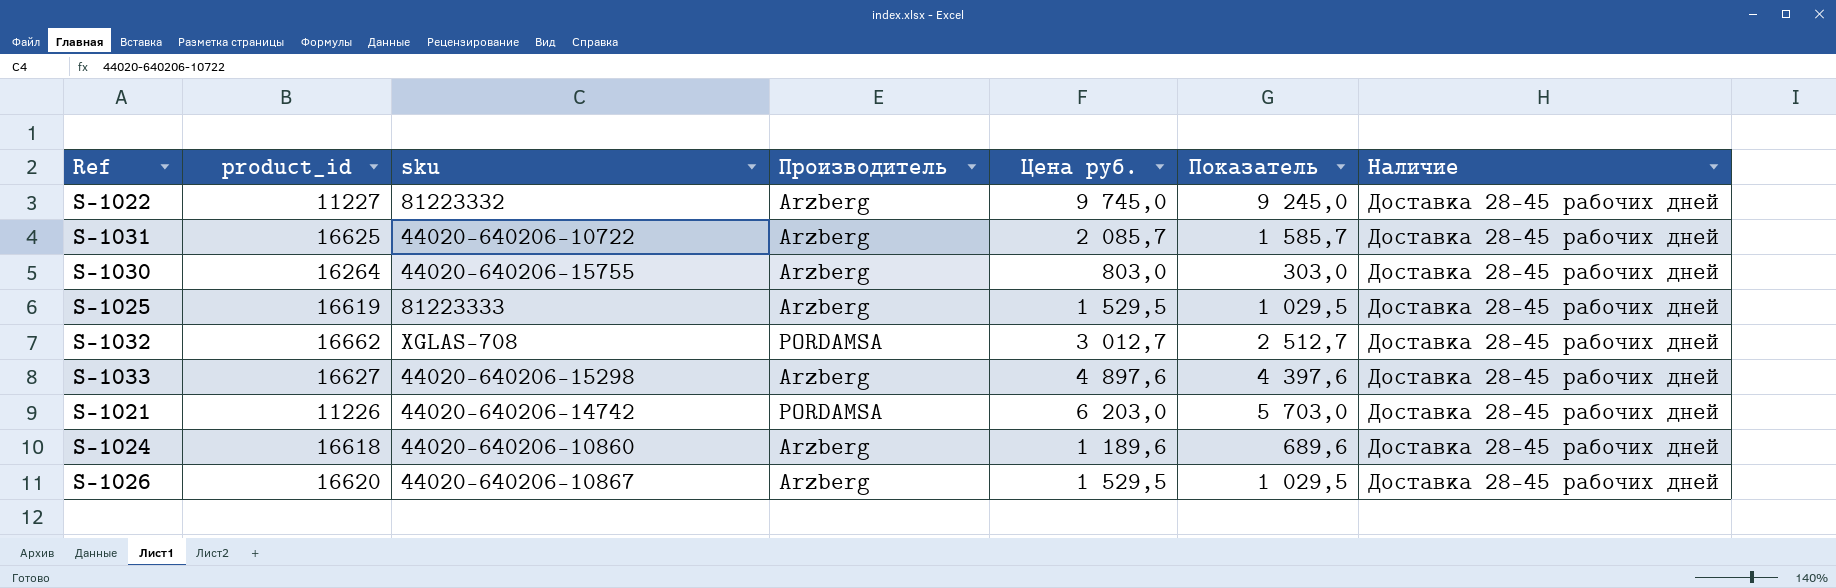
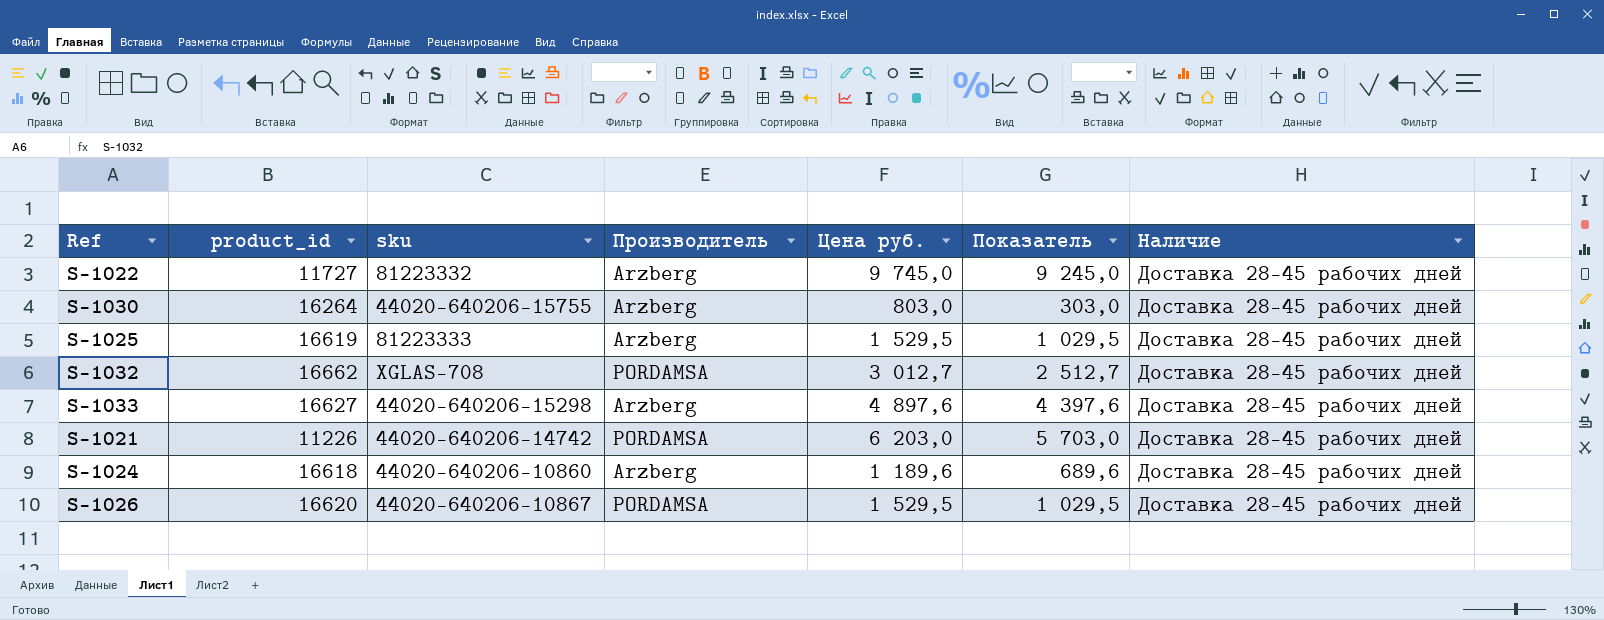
row S-1031: 16625 | 44020-640206-10722 | Arzberg | 2 085,7 | 1 585,7 | Доставка 28-45 рабочих дней -> none
S-1022 | product_id: 11227 -> 11727
S-1026 | Производитель: Arzberg -> PORDAMSA

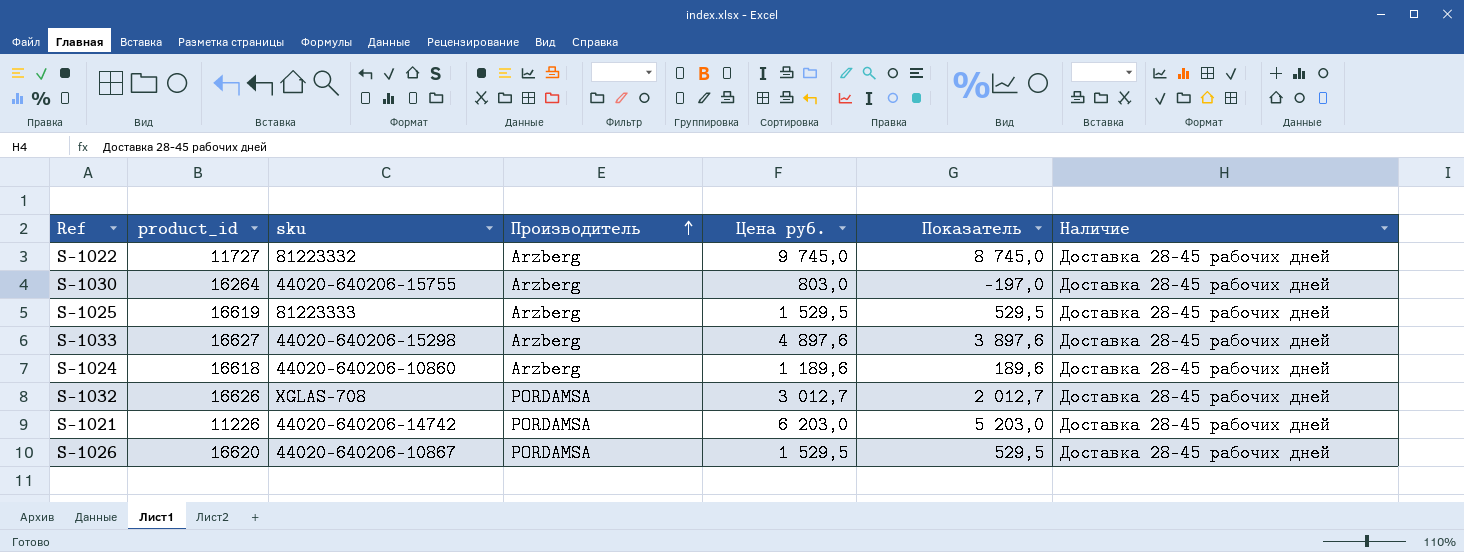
row order: none -> Производитель ascending
column Показатель | formula: [Цена руб.] - 500 -> [Цена руб.] - 1000
S-1032 | product_id: 16662 -> 16626

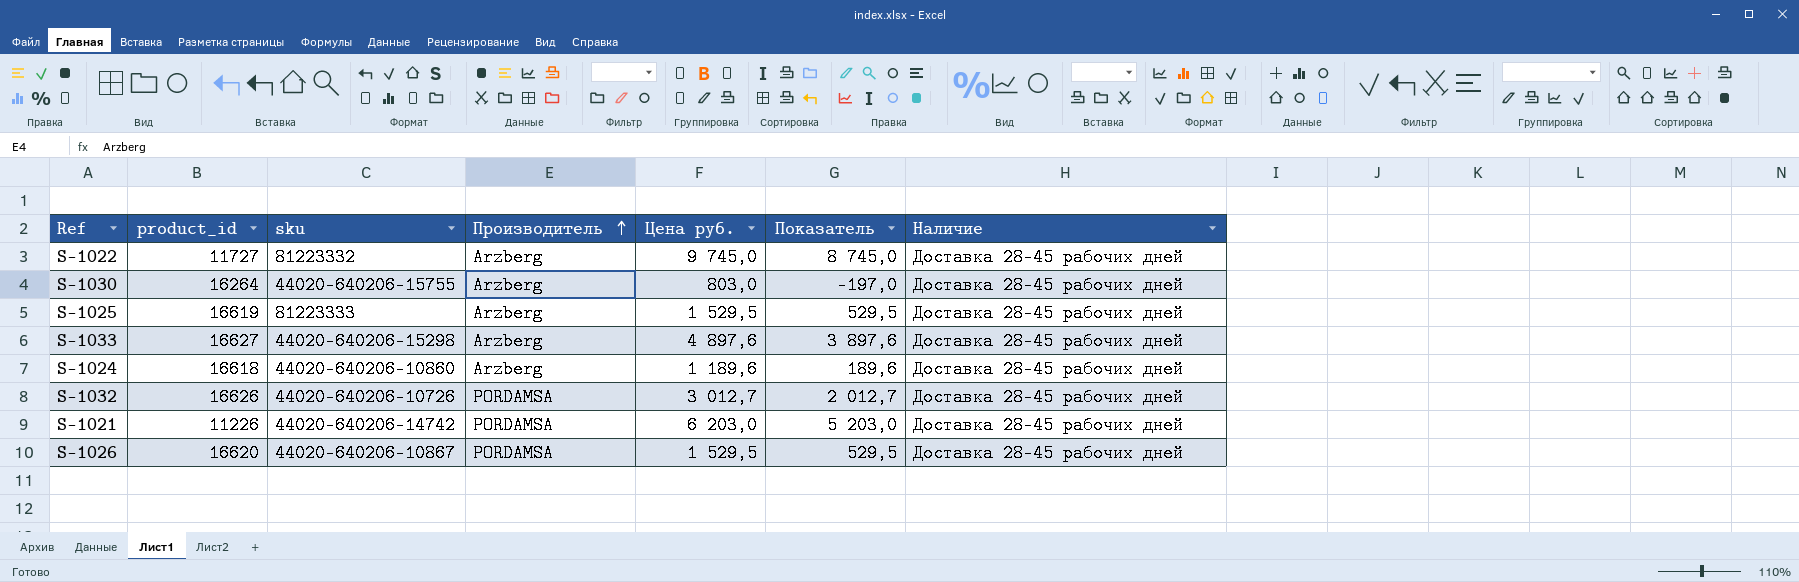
S-1032 | sku: XGLAS-708 -> 44020-640206-10726

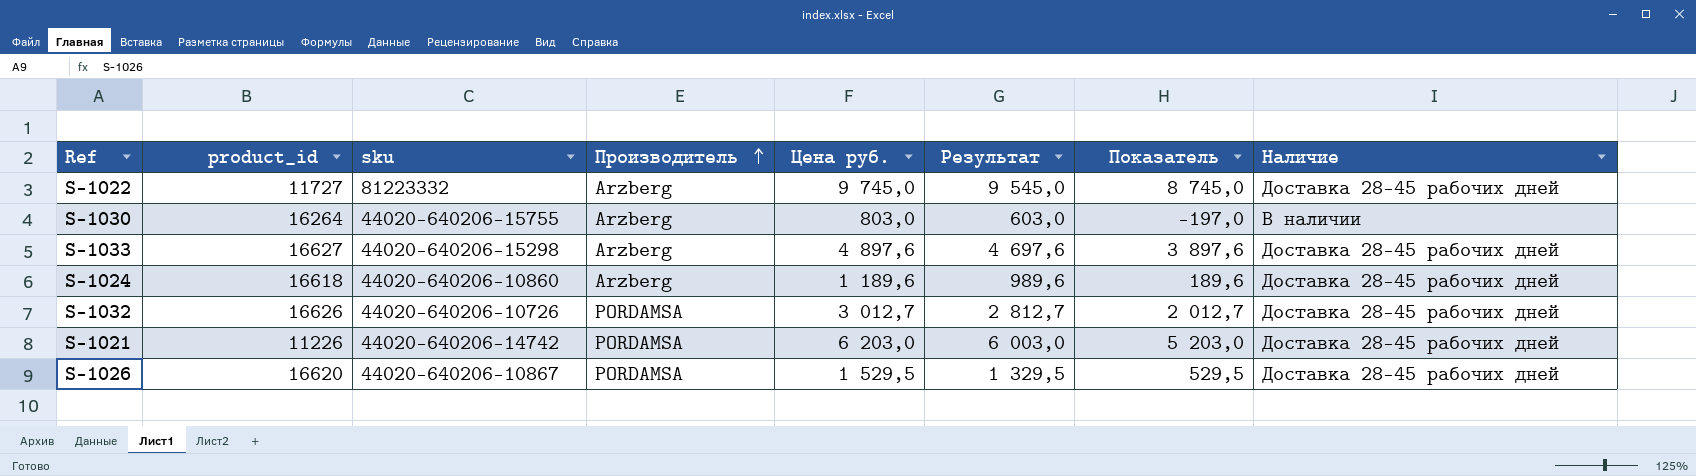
column Результат | formula: none -> [Цена руб.] - 200
row S-1025: 16619 | 81223333 | Arzberg | 1 529,5 | 529,5 | Доставка 28-45 рабочих дней -> none
S-1030 | Наличие: Доставка 28-45 рабочих дней -> В наличии

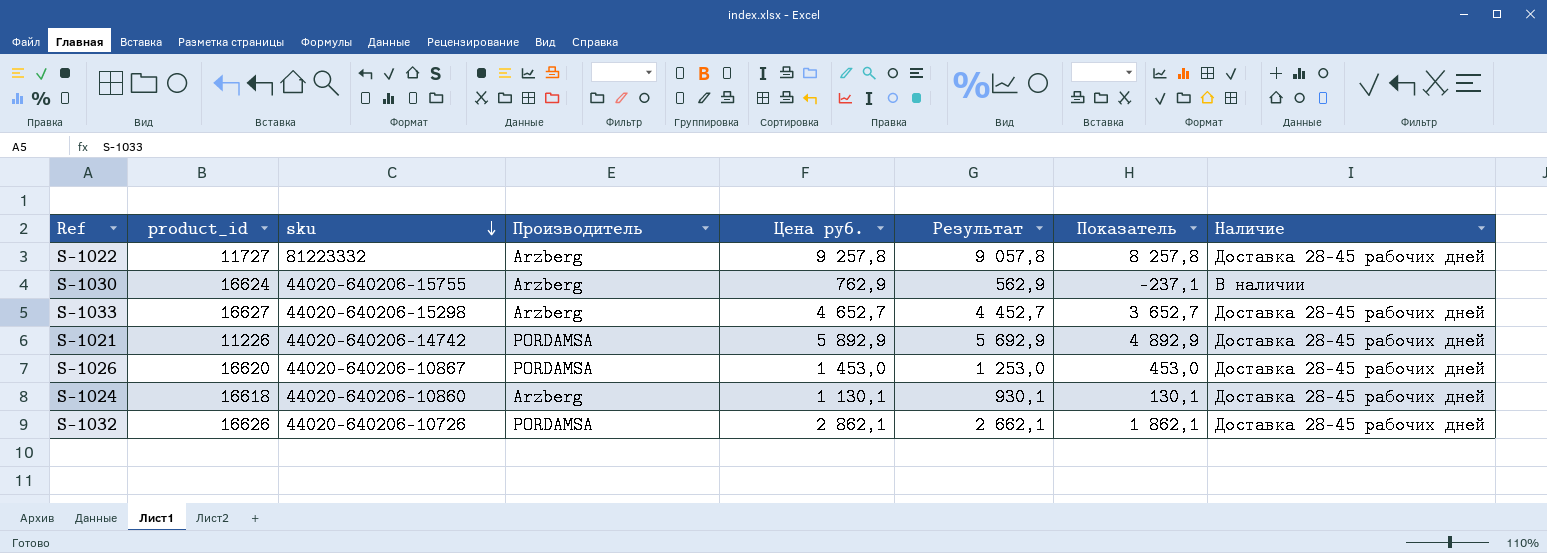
row order: Производитель ascending -> sku descending
S-1022 | Цена руб.: 9 745,0 -> 9 257,8
S-1022 | Результат: 9 545,0 -> 9 057,8
S-1022 | Показатель: 8 745,0 -> 8 257,8
S-1030 | product_id: 16264 -> 16624
S-1030 | Цена руб.: 803,0 -> 762,9
S-1030 | Результат: 603,0 -> 562,9
S-1030 | Показатель: -197,0 -> -237,1
S-1033 | Цена руб.: 4 897,6 -> 4 652,7
S-1033 | Результат: 4 697,6 -> 4 452,7
S-1033 | Показатель: 3 897,6 -> 3 652,7
S-1021 | Цена руб.: 6 203,0 -> 5 892,9
S-1021 | Результат: 6 003,0 -> 5 692,9
S-1021 | Показатель: 5 203,0 -> 4 892,9
S-1026 | Цена руб.: 1 529,5 -> 1 453,0
S-1026 | Результат: 1 329,5 -> 1 253,0
S-1026 | Показатель: 529,5 -> 453,0
S-1024 | Цена руб.: 1 189,6 -> 1 130,1
S-1024 | Результат: 989,6 -> 930,1
S-1024 | Показатель: 189,6 -> 130,1
S-1032 | Цена руб.: 3 012,7 -> 2 862,1
S-1032 | Результат: 2 812,7 -> 2 662,1
S-1032 | Показатель: 2 012,7 -> 1 862,1

